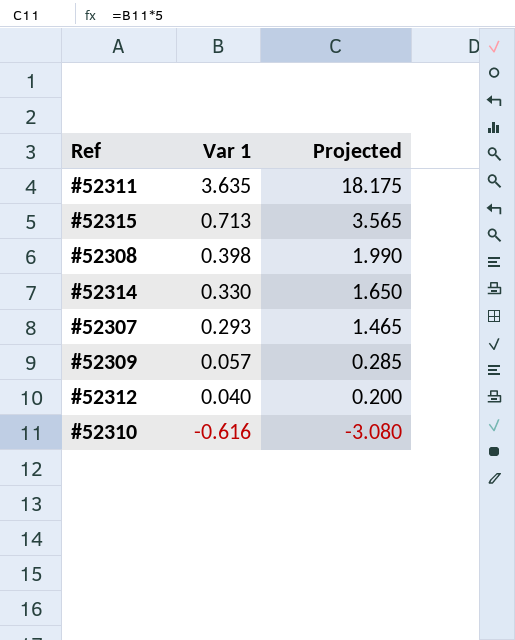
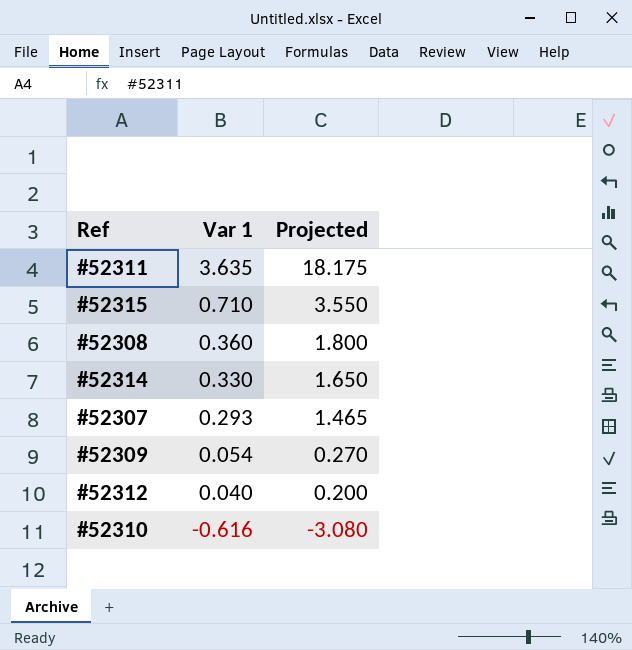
#52315 | Var 1: 0.713 -> 0.710
#52315 | Projected: 3.565 -> 3.550
#52308 | Var 1: 0.398 -> 0.360
#52308 | Projected: 1.990 -> 1.800
#52309 | Var 1: 0.057 -> 0.054
#52309 | Projected: 0.285 -> 0.270

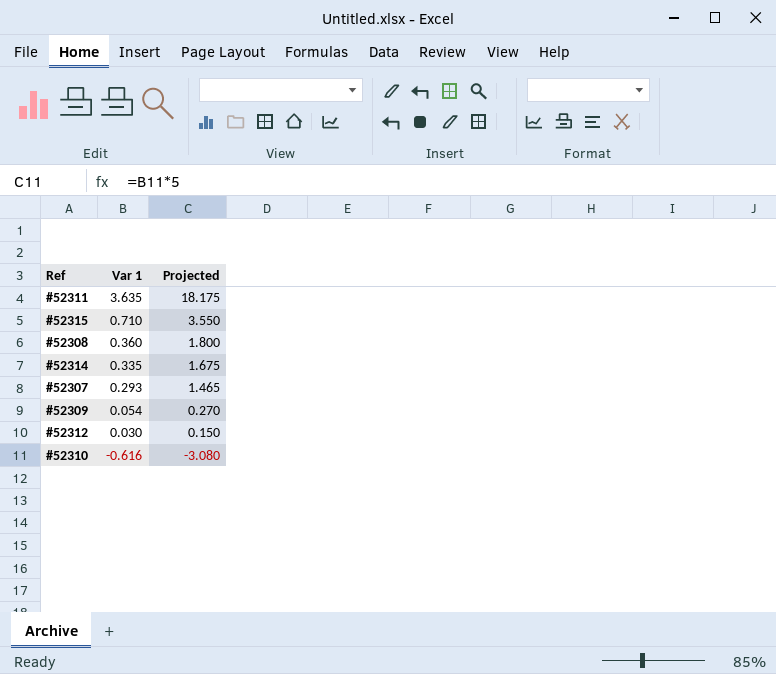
#52314 | Var 1: 0.330 -> 0.335
#52314 | Projected: 1.650 -> 1.675
#52312 | Var 1: 0.040 -> 0.030
#52312 | Projected: 0.200 -> 0.150

